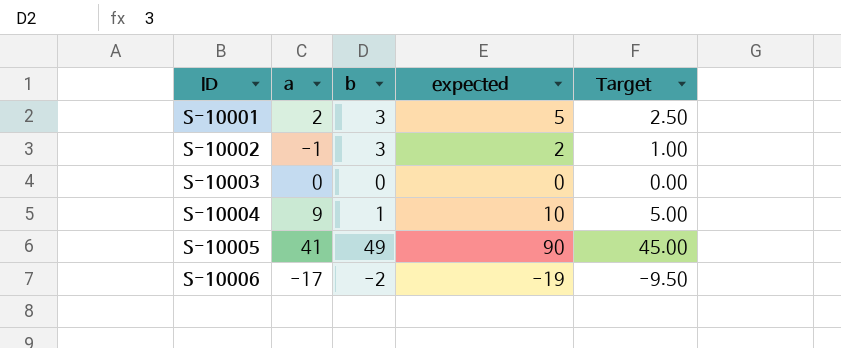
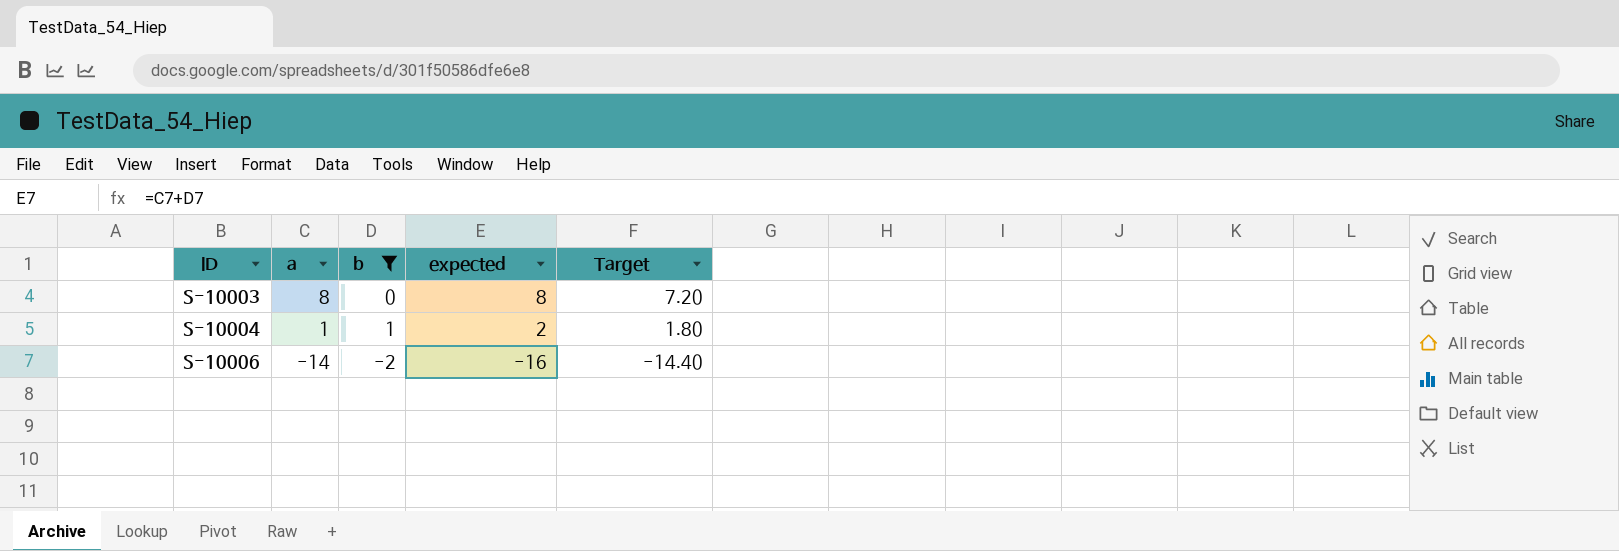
filter: none -> b <= 1
column Target | formula: [expected] * 0.5 -> [expected] * 0.9
S-10003 | a: 0 -> 8
S-10003 | expected: 0 -> 8
S-10004 | a: 9 -> 1
S-10004 | expected: 10 -> 2
S-10006 | a: -17 -> -14
S-10006 | expected: -19 -> -16

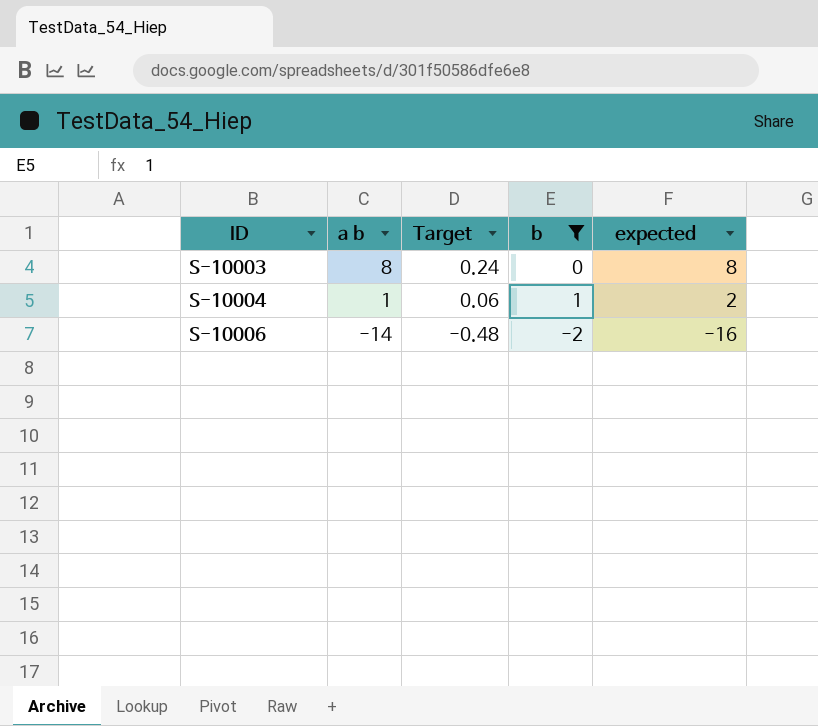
column name: a -> a b
column Target | formula: [expected] * 0.9 -> [expected] * 0.03
column Target | position: 5 -> 3

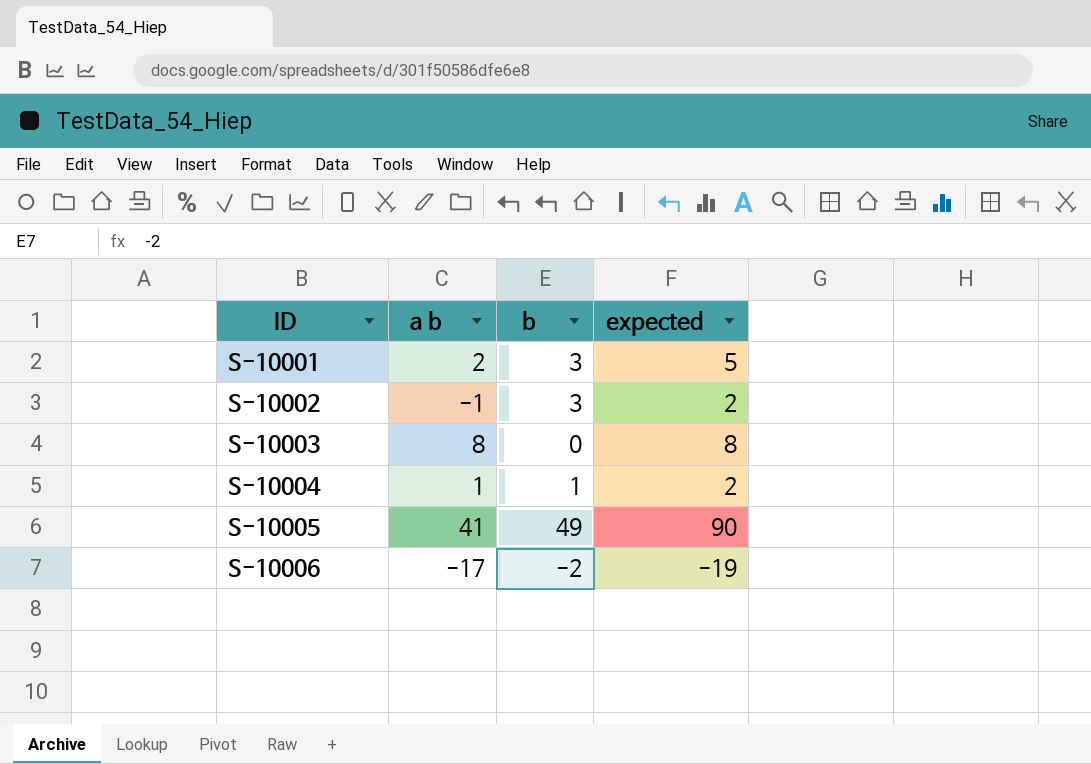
filter: b <= 1 -> none
column Target | formula: [expected] * 0.03 -> none
S-10006 | a b: -14 -> -17
S-10006 | expected: -16 -> -19

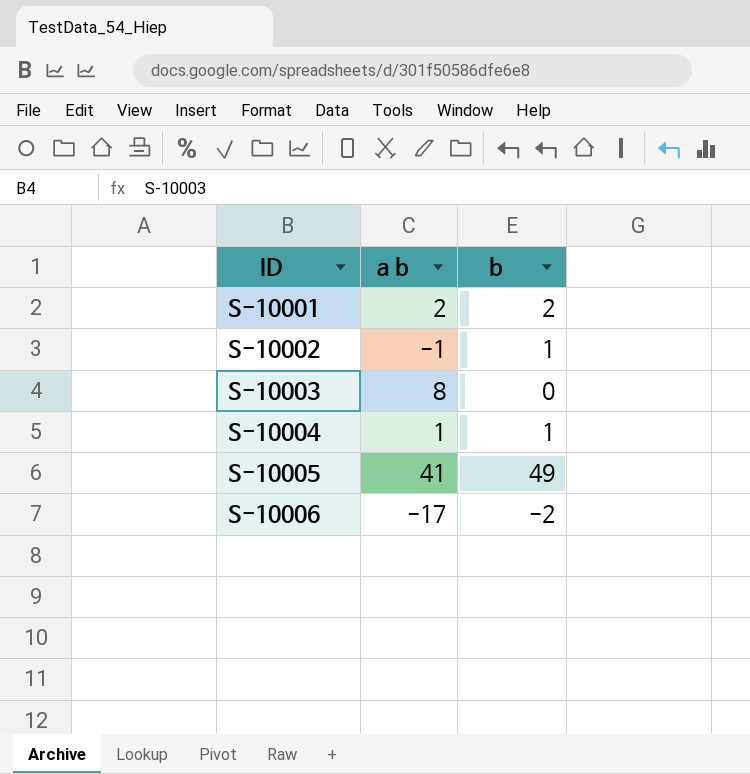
column expected | formula: [a b] + [b] -> none
S-10001 | b: 3 -> 2
S-10002 | b: 3 -> 1

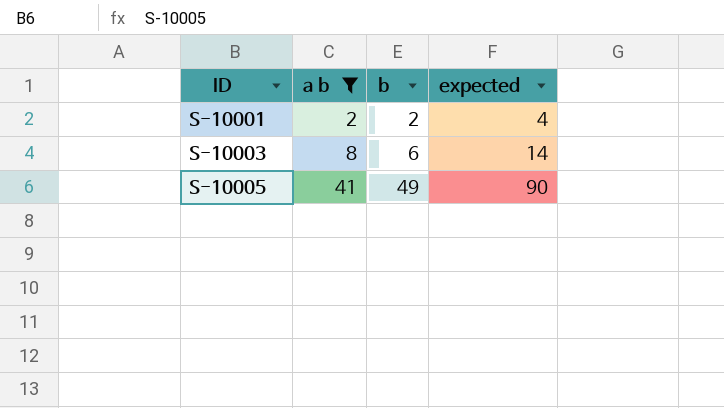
filter: none -> a b >= 2
column expected | formula: none -> [a b] + [b]
S-10003 | b: 0 -> 6

